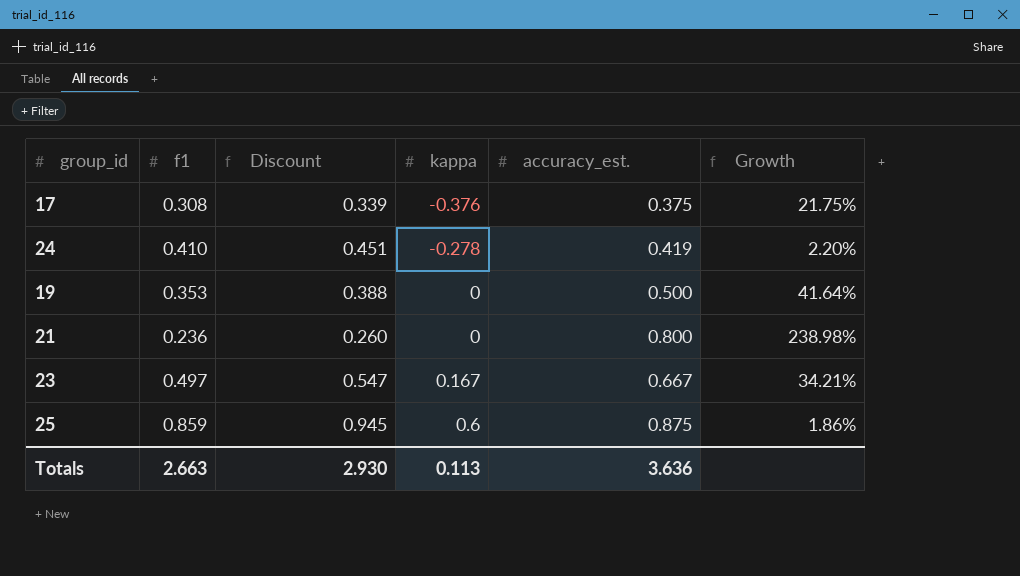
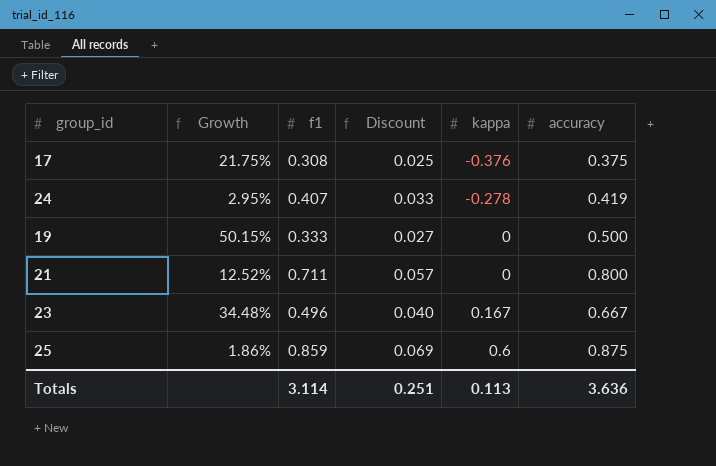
column Growth | position: 6 -> 2
column Discount | formula: [f1] * 1.1 -> [f1] * 0.08
column name: accuracy_est. -> accuracy
24 | Growth: 2.20% -> 2.95%
24 | f1: 0.410 -> 0.407
19 | Growth: 41.64% -> 50.15%
19 | f1: 0.353 -> 0.333
21 | Growth: 238.98% -> 12.52%
21 | f1: 0.236 -> 0.711
23 | Growth: 34.21% -> 34.48%
23 | f1: 0.497 -> 0.496
Totals | f1: 2.663 -> 3.114
Totals | Discount: 2.930 -> 0.251

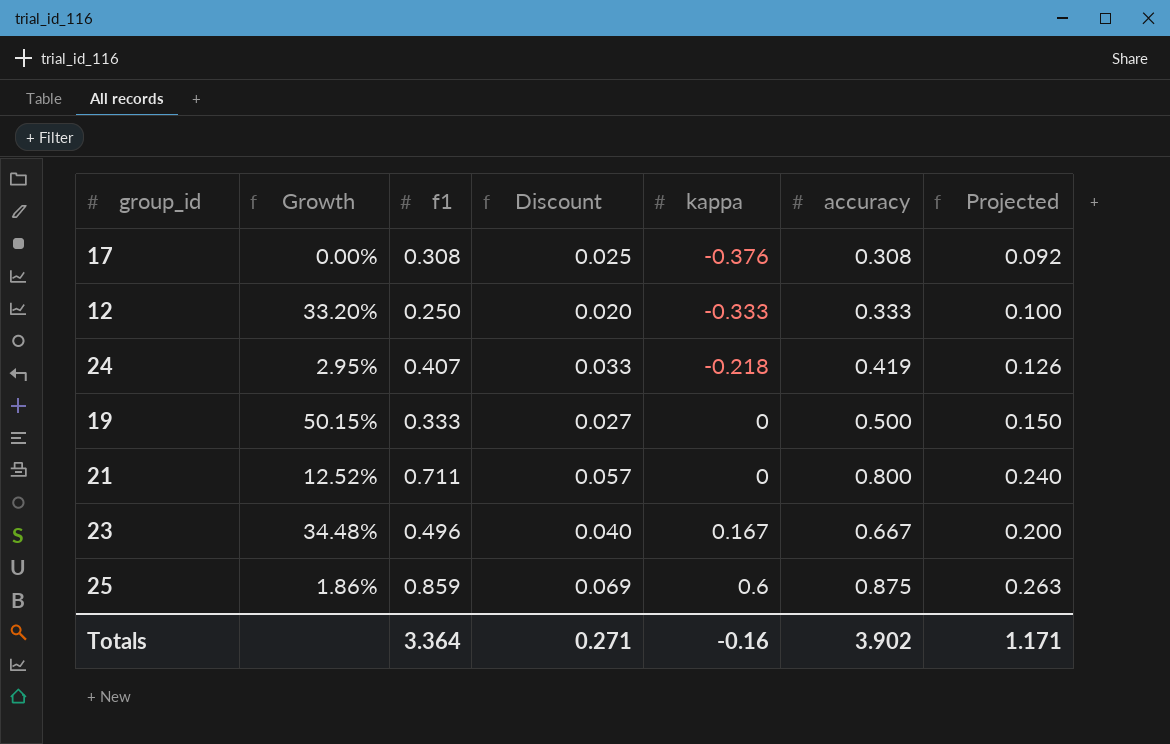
column Projected | formula: none -> [accuracy] * 0.3
17 | Growth: 21.75% -> 0.00%
17 | accuracy: 0.375 -> 0.308
row 12: none -> 33.20% | 0.250 | 0.020 | -0.333 | 0.333 | 0.100
24 | kappa: -0.278 -> -0.218
Totals | f1: 3.114 -> 3.364
Totals | Discount: 0.251 -> 0.271
Totals | kappa: 0.113 -> -0.16
Totals | accuracy: 3.636 -> 3.902

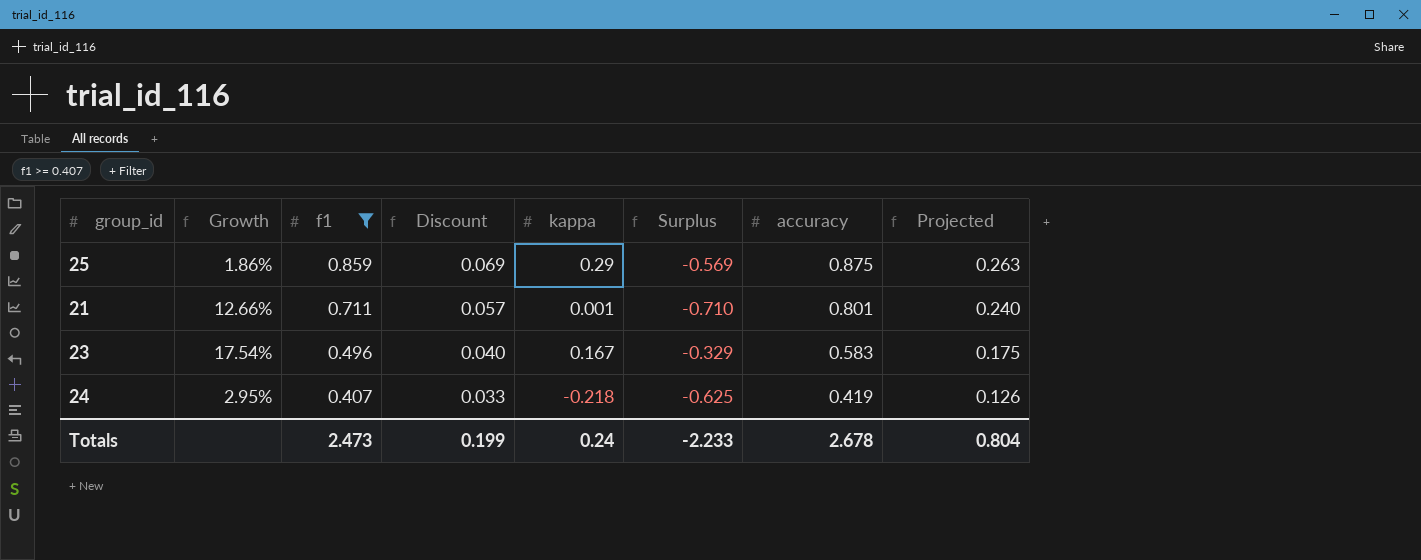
filter: none -> f1 >= 0.407
row order: kappa ascending -> f1 descending
column Surplus | formula: none -> [kappa] - [f1]
25 | kappa: 0.6 -> 0.29
21 | Growth: 12.52% -> 12.66%
21 | kappa: 0 -> 0.001
21 | accuracy: 0.800 -> 0.801
23 | Growth: 34.48% -> 17.54%
23 | accuracy: 0.667 -> 0.583
23 | Projected: 0.200 -> 0.175
Totals | f1: 3.364 -> 2.473
Totals | Discount: 0.271 -> 0.199
Totals | kappa: -0.16 -> 0.24
Totals | accuracy: 3.902 -> 2.678
Totals | Projected: 1.171 -> 0.804

